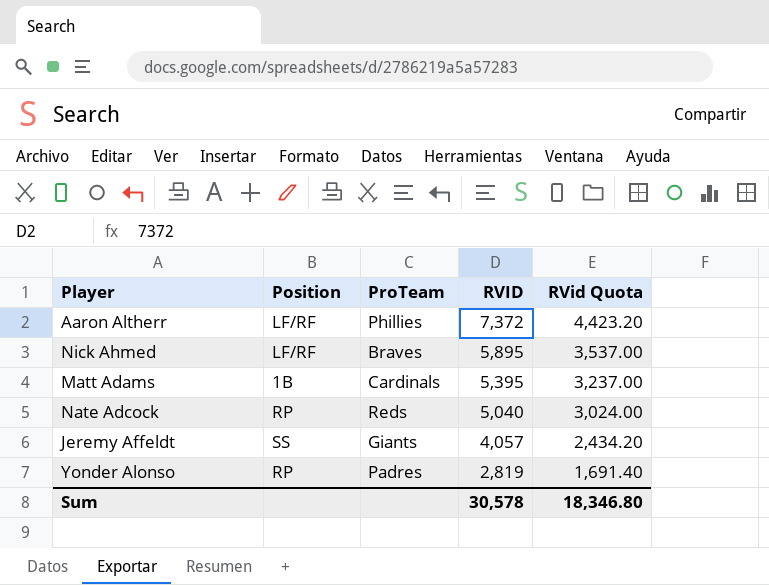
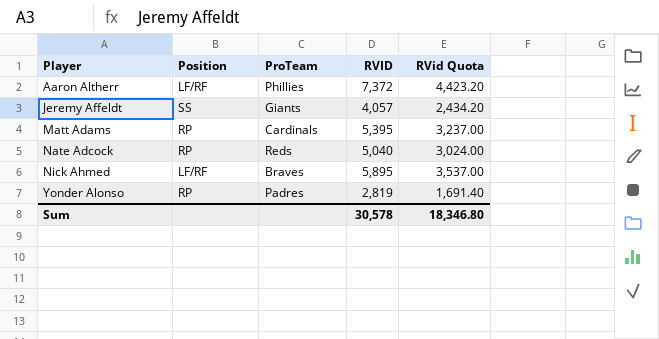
row order: RVID descending -> Player ascending
Matt Adams | Position: 1B -> RP

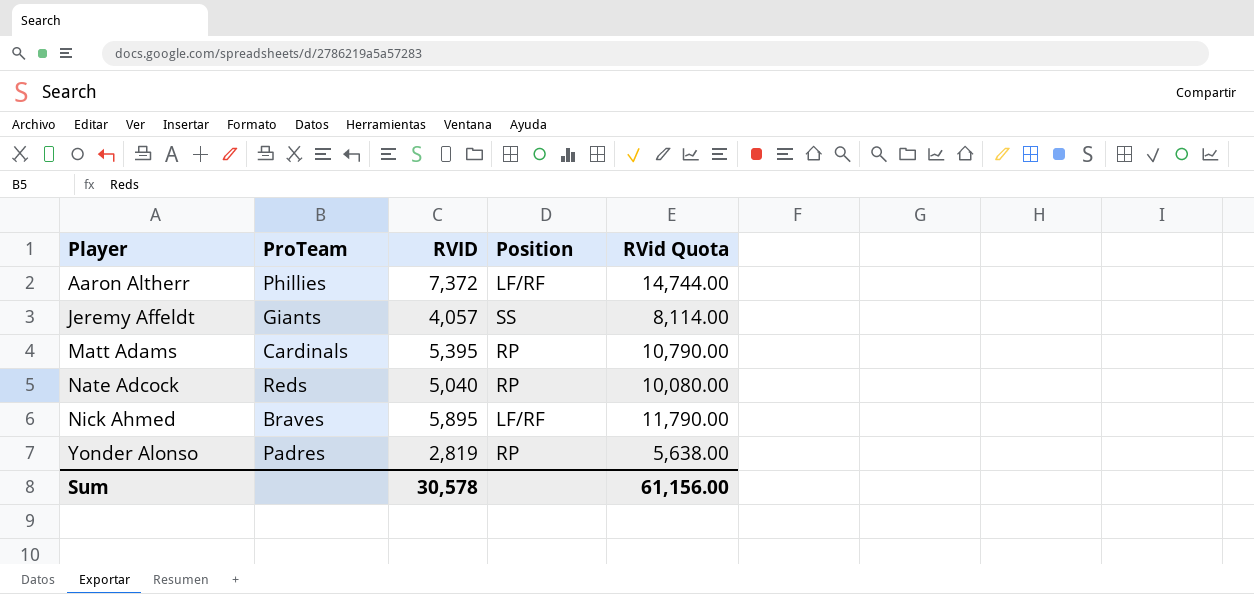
column Position | position: 2 -> 4
column RVid Quota | formula: [RVID] * 0.6 -> [RVID] * 2
Sum | RVid Quota: 18,346.80 -> 61,156.00

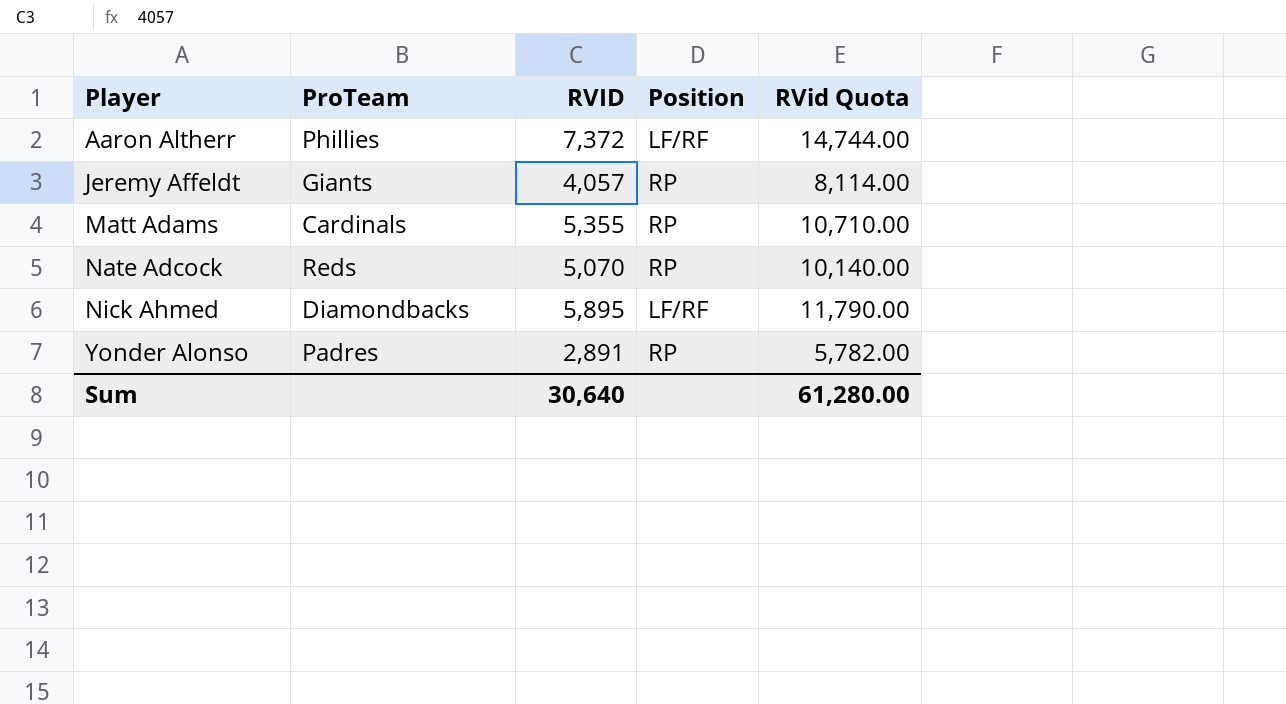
Jeremy Affeldt | Position: SS -> RP
Matt Adams | RVID: 5,395 -> 5,355
Matt Adams | RVid Quota: 10,790.00 -> 10,710.00
Nate Adcock | RVID: 5,040 -> 5,070
Nate Adcock | RVid Quota: 10,080.00 -> 10,140.00
Nick Ahmed | ProTeam: Braves -> Diamondbacks
Yonder Alonso | RVID: 2,819 -> 2,891
Yonder Alonso | RVid Quota: 5,638.00 -> 5,782.00
Sum | RVID: 30,578 -> 30,640
Sum | RVid Quota: 61,156.00 -> 61,280.00

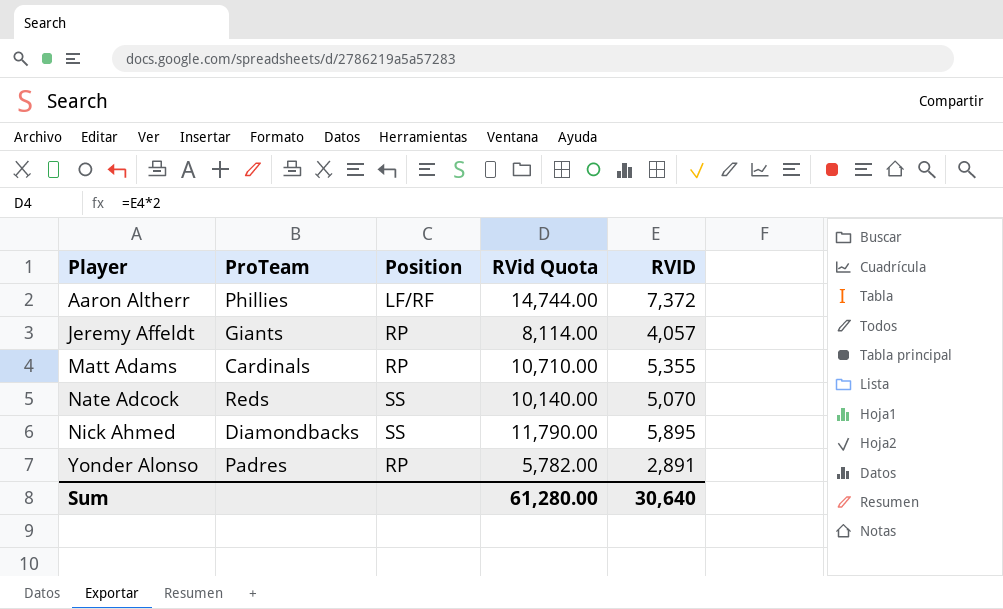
column RVID | position: 3 -> 5
Nate Adcock | Position: RP -> SS
Nick Ahmed | Position: LF/RF -> SS

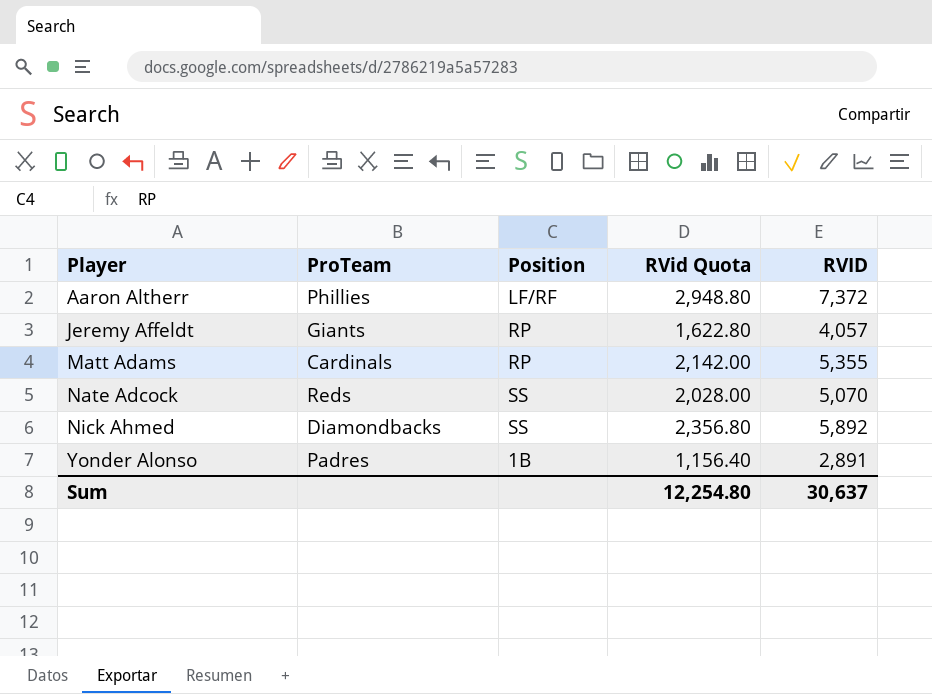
column RVid Quota | formula: [RVID] * 2 -> [RVID] * 0.4
Nick Ahmed | RVID: 5,895 -> 5,892
Yonder Alonso | Position: RP -> 1B
Sum | RVid Quota: 61,280.00 -> 12,254.80
Sum | RVID: 30,640 -> 30,637

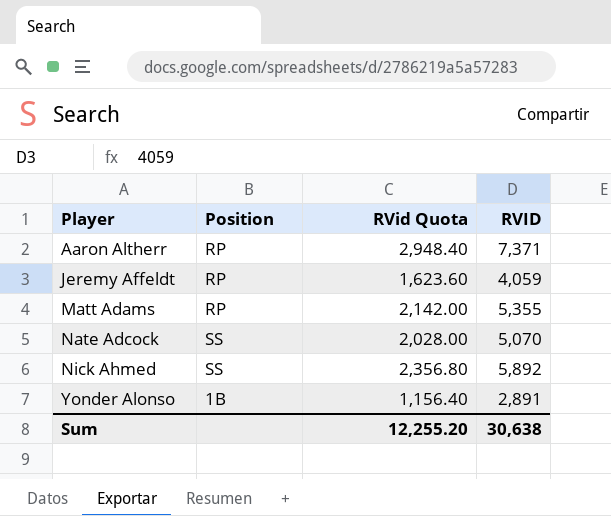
column ProTeam | position: 2 -> none
Aaron Altherr | Position: LF/RF -> RP
Aaron Altherr | RVid Quota: 2,948.80 -> 2,948.40
Aaron Altherr | RVID: 7,372 -> 7,371
Jeremy Affeldt | RVid Quota: 1,622.80 -> 1,623.60
Jeremy Affeldt | RVID: 4,057 -> 4,059
Sum | RVid Quota: 12,254.80 -> 12,255.20
Sum | RVID: 30,637 -> 30,638

